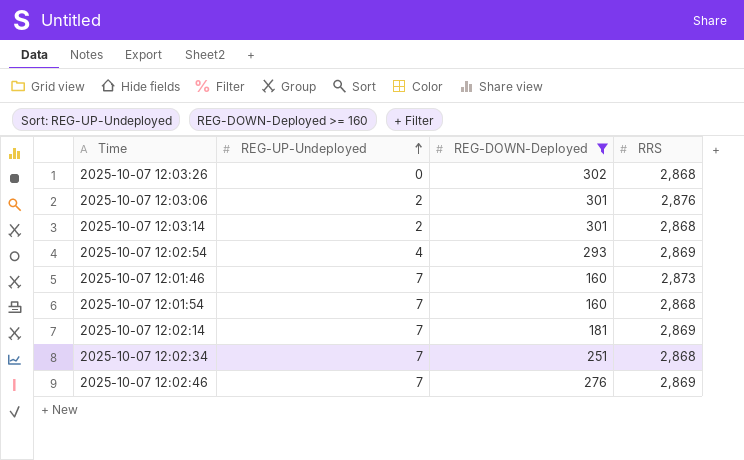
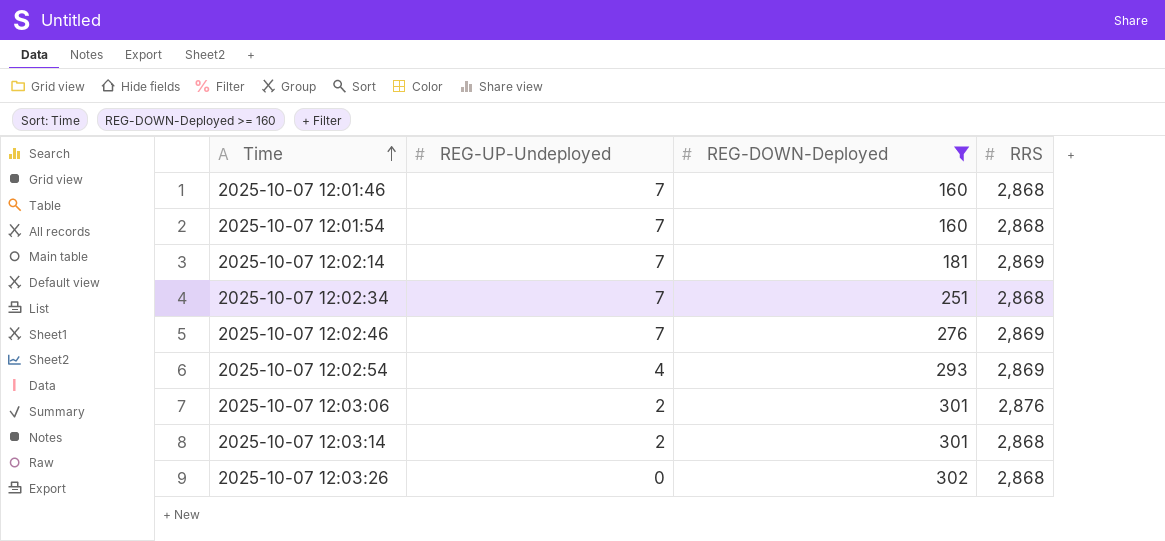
row order: REG-UP-Undeployed ascending -> Time ascending
2025-10-07 12:01:46 | RRS: 2,873 -> 2,868

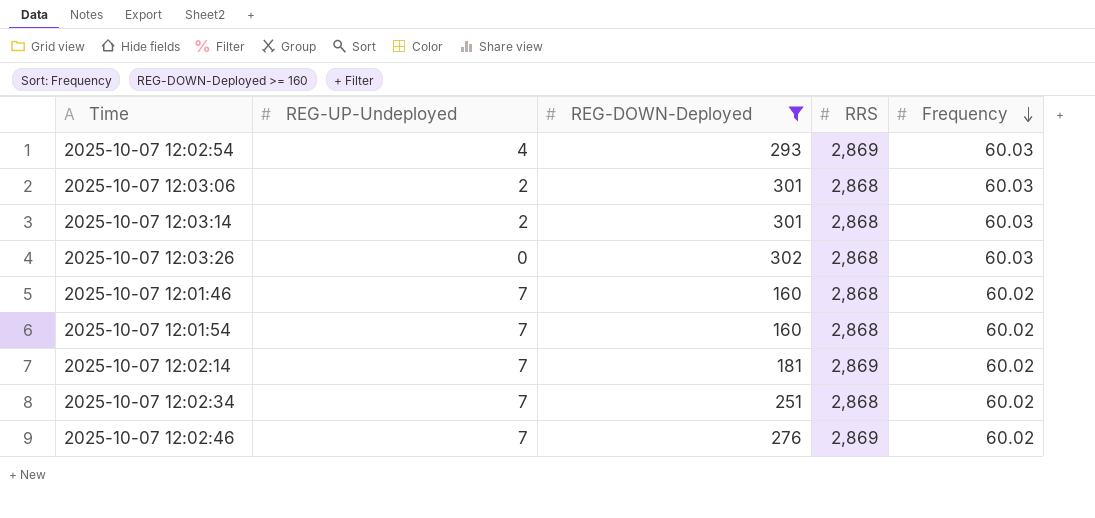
row order: Time ascending -> Frequency descending
column Frequency | position: none -> 5
2025-10-07 12:03:06 | RRS: 2,876 -> 2,868

